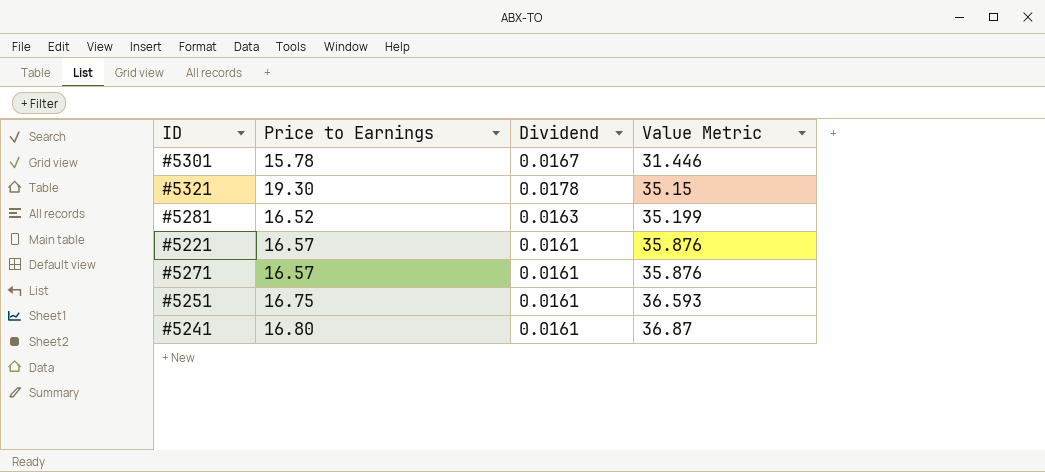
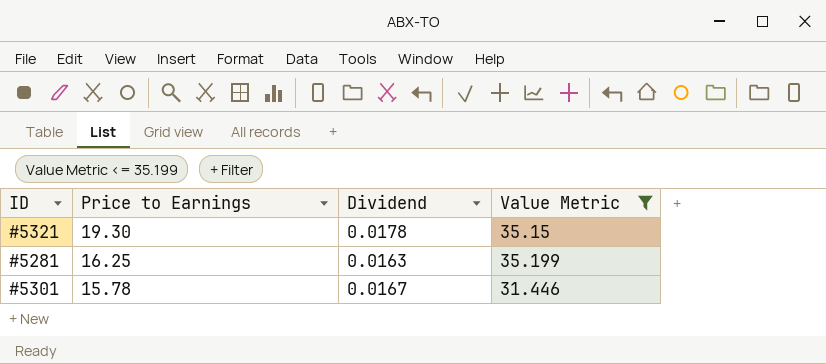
filter: none -> Value Metric <= 35.199
row order: Value Metric ascending -> Price to Earnings descending
#5281 | Price to Earnings: 16.52 -> 16.25

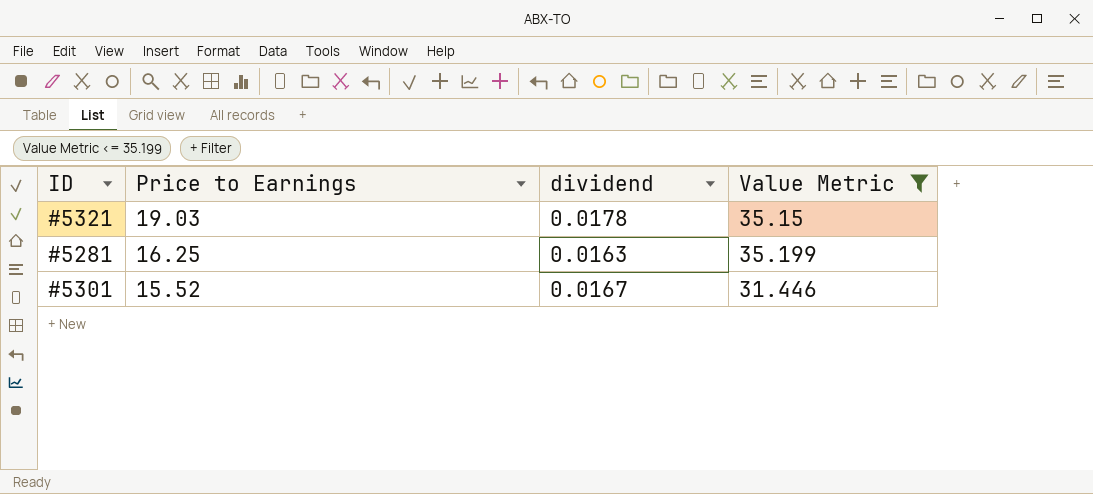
column name: Dividend -> dividend
#5321 | Price to Earnings: 19.30 -> 19.03
#5301 | Price to Earnings: 15.78 -> 15.52

